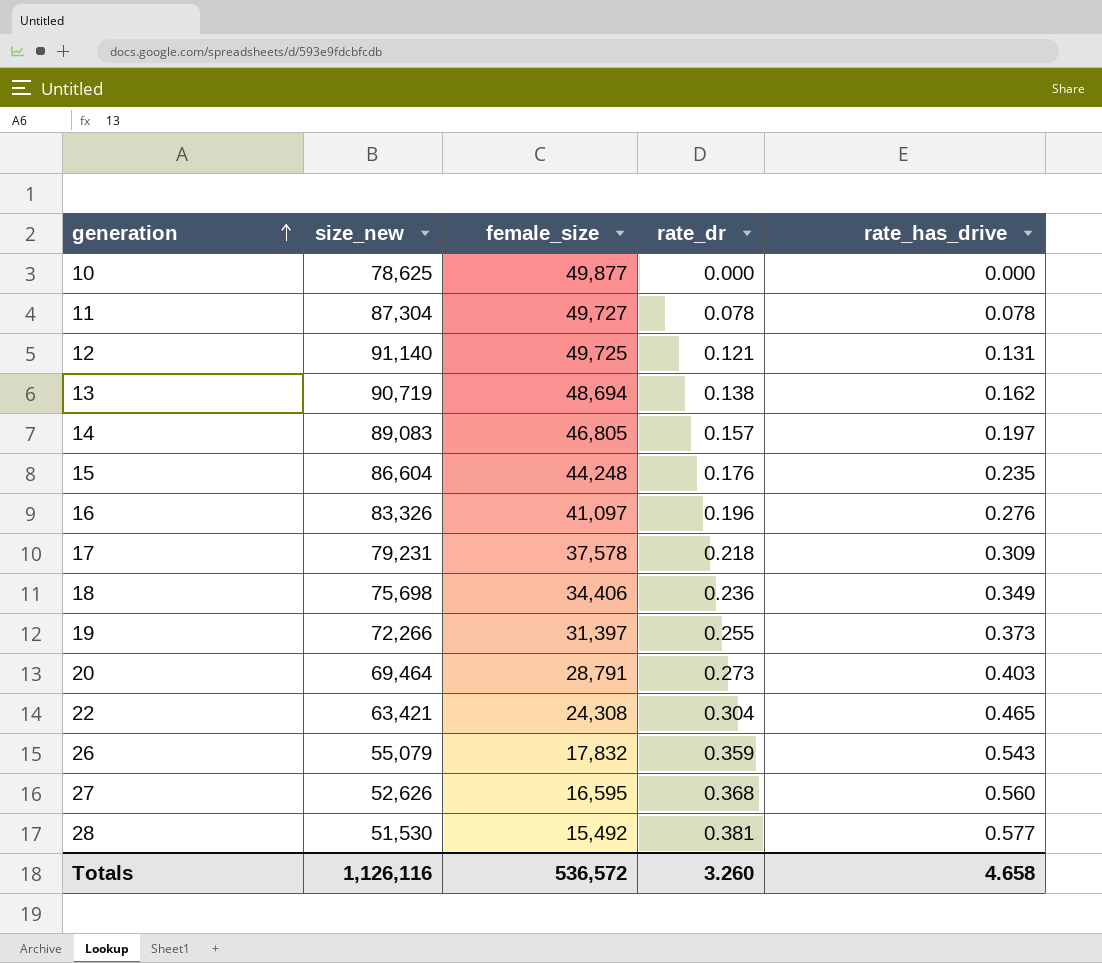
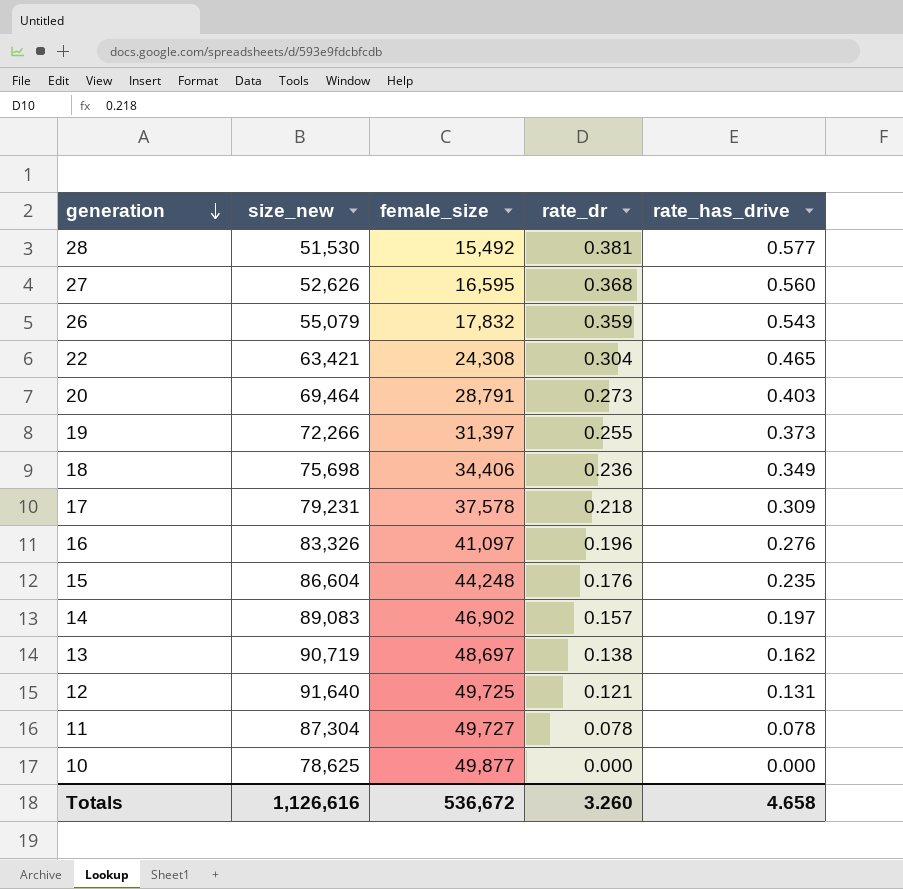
row order: generation ascending -> generation descending
14 | female_size: 46,805 -> 46,902
13 | female_size: 48,694 -> 48,697
12 | size_new: 91,140 -> 91,640
Totals | size_new: 1,126,116 -> 1,126,616
Totals | female_size: 536,572 -> 536,672

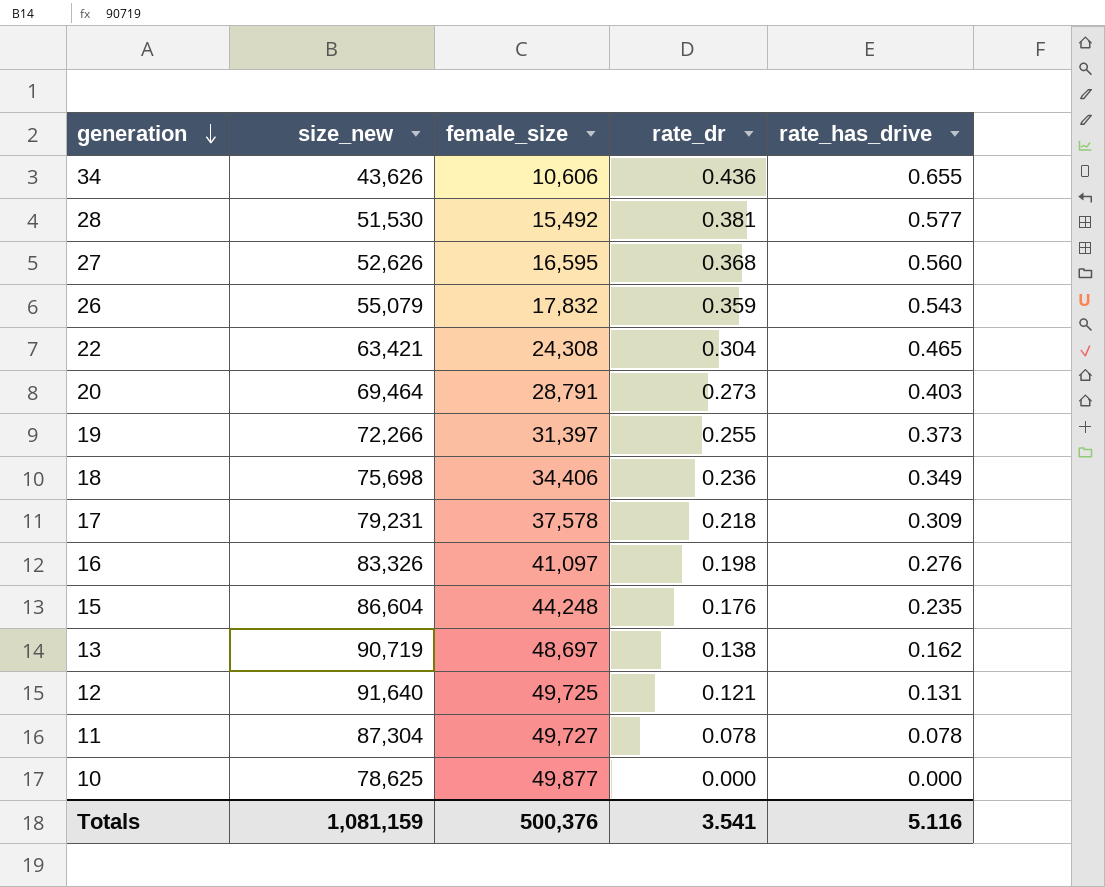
row 14: 89,083 | 46,902 | 0.157 | 0.197 -> none
row 34: none -> 43,626 | 10,606 | 0.436 | 0.655
16 | rate_dr: 0.196 -> 0.198
Totals | size_new: 1,126,616 -> 1,081,159
Totals | female_size: 536,672 -> 500,376
Totals | rate_dr: 3.260 -> 3.541
Totals | rate_has_drive: 4.658 -> 5.116

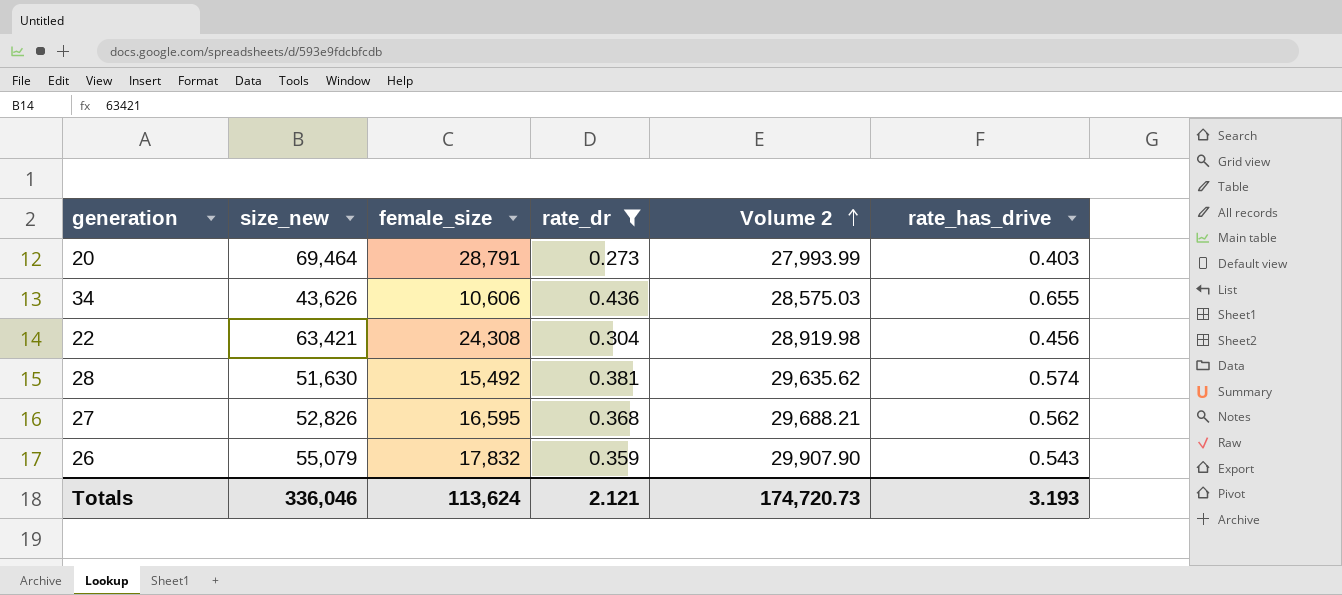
filter: none -> rate_dr >= 0.273
row order: generation descending -> Volume 2 ascending
column Volume 2 | formula: none -> [size_new] * [rate_has_drive]
22 | rate_has_drive: 0.465 -> 0.456
28 | size_new: 51,530 -> 51,630
28 | rate_has_drive: 0.577 -> 0.574
27 | size_new: 52,626 -> 52,826
27 | rate_has_drive: 0.560 -> 0.562
Totals | size_new: 1,081,159 -> 336,046
Totals | female_size: 500,376 -> 113,624
Totals | rate_dr: 3.541 -> 2.121
Totals | rate_has_drive: 5.116 -> 3.193

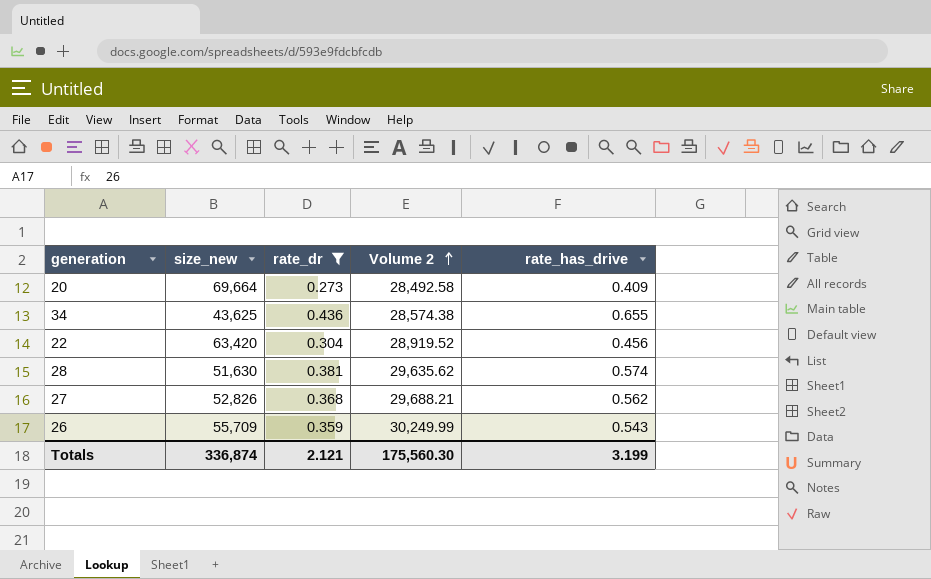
column female_size | position: 3 -> none
20 | size_new: 69,464 -> 69,664
20 | Volume 2: 27,993.99 -> 28,492.58
20 | rate_has_drive: 0.403 -> 0.409
34 | size_new: 43,626 -> 43,625
34 | Volume 2: 28,575.03 -> 28,574.38
22 | size_new: 63,421 -> 63,420
22 | Volume 2: 28,919.98 -> 28,919.52
26 | size_new: 55,079 -> 55,709
26 | Volume 2: 29,907.90 -> 30,249.99
Totals | size_new: 336,046 -> 336,874
Totals | Volume 2: 174,720.73 -> 175,560.30
Totals | rate_has_drive: 3.193 -> 3.199

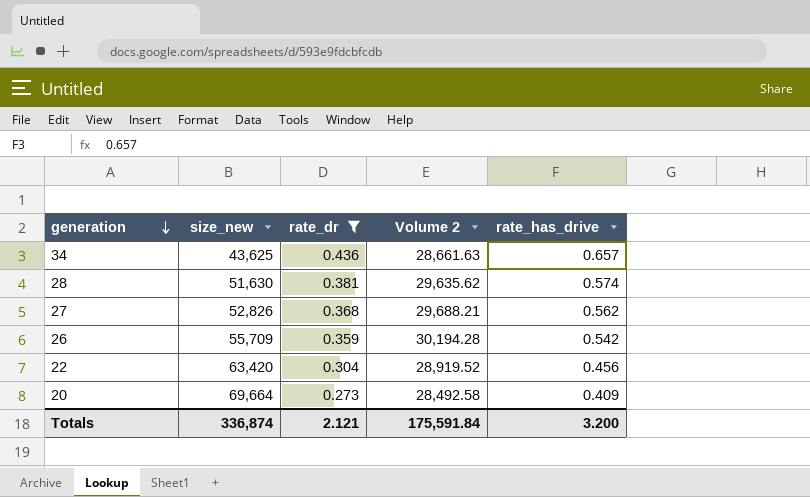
row order: Volume 2 ascending -> generation descending
34 | Volume 2: 28,574.38 -> 28,661.63
34 | rate_has_drive: 0.655 -> 0.657
26 | Volume 2: 30,249.99 -> 30,194.28
26 | rate_has_drive: 0.543 -> 0.542
Totals | Volume 2: 175,560.30 -> 175,591.84
Totals | rate_has_drive: 3.199 -> 3.200

